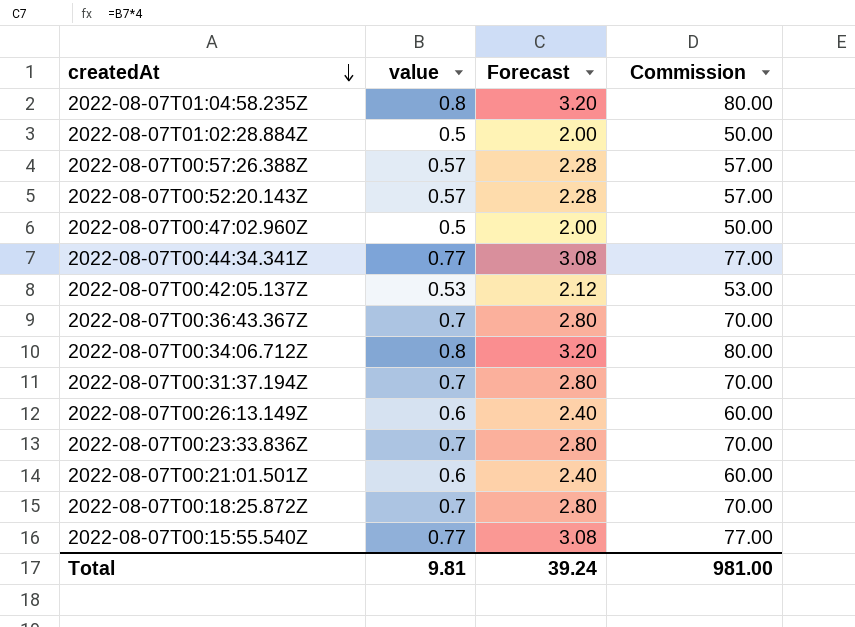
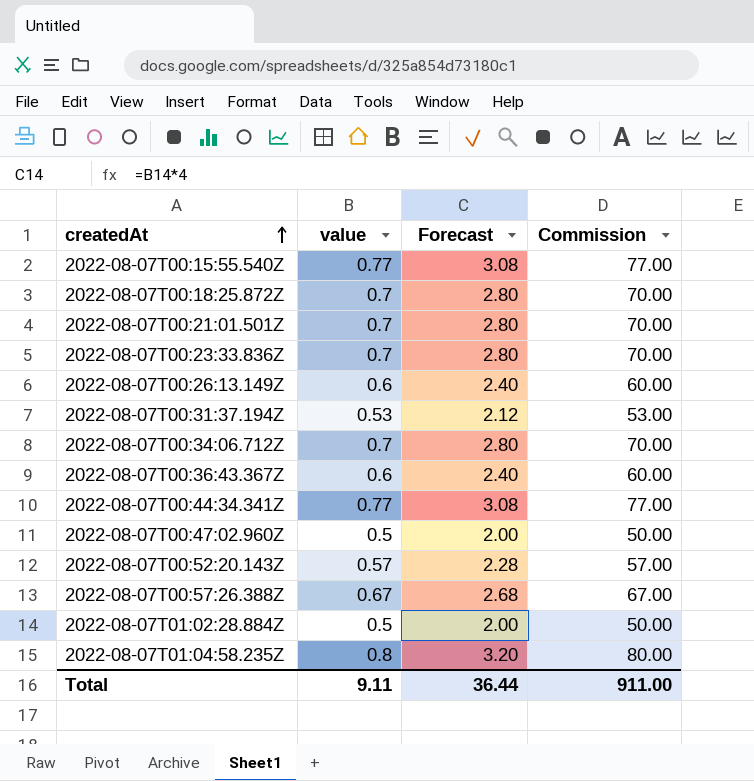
row order: createdAt descending -> createdAt ascending
row 2022-08-07T00:42:05.137Z: 0.53 | 2.12 | 53.00 -> none
2022-08-07T00:21:01.501Z | value: 0.6 -> 0.7
2022-08-07T00:21:01.501Z | Forecast: 2.40 -> 2.80
2022-08-07T00:21:01.501Z | Commission: 60.00 -> 70.00
2022-08-07T00:31:37.194Z | value: 0.7 -> 0.53
2022-08-07T00:31:37.194Z | Forecast: 2.80 -> 2.12
2022-08-07T00:31:37.194Z | Commission: 70.00 -> 53.00
2022-08-07T00:34:06.712Z | value: 0.8 -> 0.7
2022-08-07T00:34:06.712Z | Forecast: 3.20 -> 2.80
2022-08-07T00:34:06.712Z | Commission: 80.00 -> 70.00
2022-08-07T00:36:43.367Z | value: 0.7 -> 0.6
2022-08-07T00:36:43.367Z | Forecast: 2.80 -> 2.40
2022-08-07T00:36:43.367Z | Commission: 70.00 -> 60.00
2022-08-07T00:57:26.388Z | value: 0.57 -> 0.67
2022-08-07T00:57:26.388Z | Forecast: 2.28 -> 2.68
2022-08-07T00:57:26.388Z | Commission: 57.00 -> 67.00
Total | value: 9.81 -> 9.11
Total | Forecast: 39.24 -> 36.44
Total | Commission: 981.00 -> 911.00

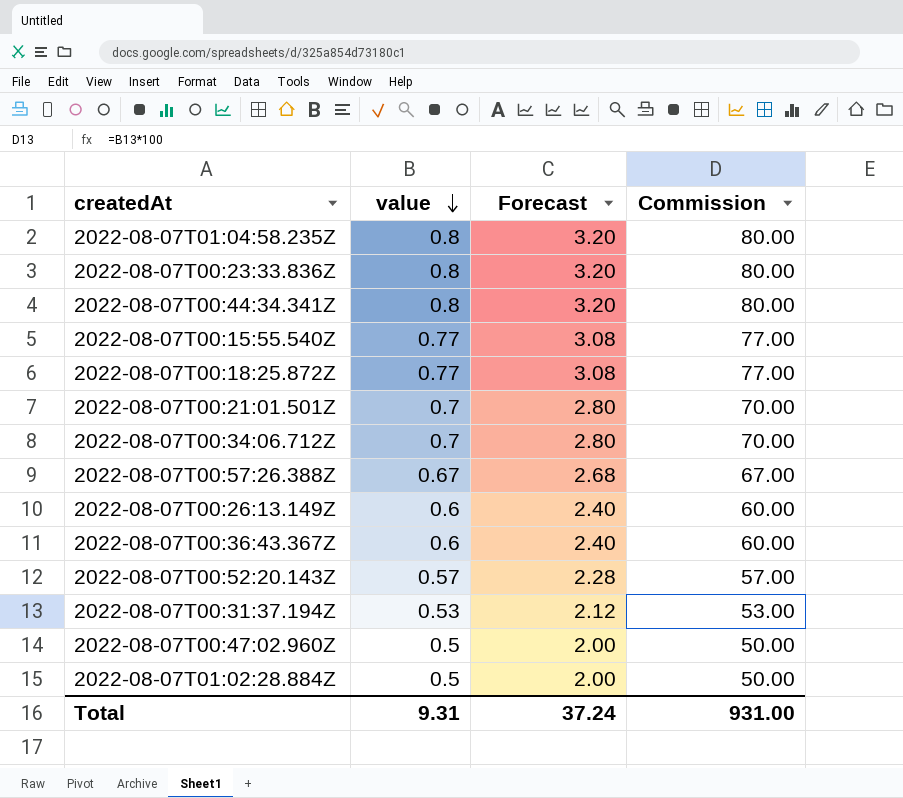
row order: createdAt ascending -> value descending
2022-08-07T00:23:33.836Z | value: 0.7 -> 0.8
2022-08-07T00:23:33.836Z | Forecast: 2.80 -> 3.20
2022-08-07T00:23:33.836Z | Commission: 70.00 -> 80.00
2022-08-07T00:44:34.341Z | value: 0.77 -> 0.8
2022-08-07T00:44:34.341Z | Forecast: 3.08 -> 3.20
2022-08-07T00:44:34.341Z | Commission: 77.00 -> 80.00
2022-08-07T00:18:25.872Z | value: 0.7 -> 0.77
2022-08-07T00:18:25.872Z | Forecast: 2.80 -> 3.08
2022-08-07T00:18:25.872Z | Commission: 70.00 -> 77.00
Total | value: 9.11 -> 9.31
Total | Forecast: 36.44 -> 37.24
Total | Commission: 911.00 -> 931.00

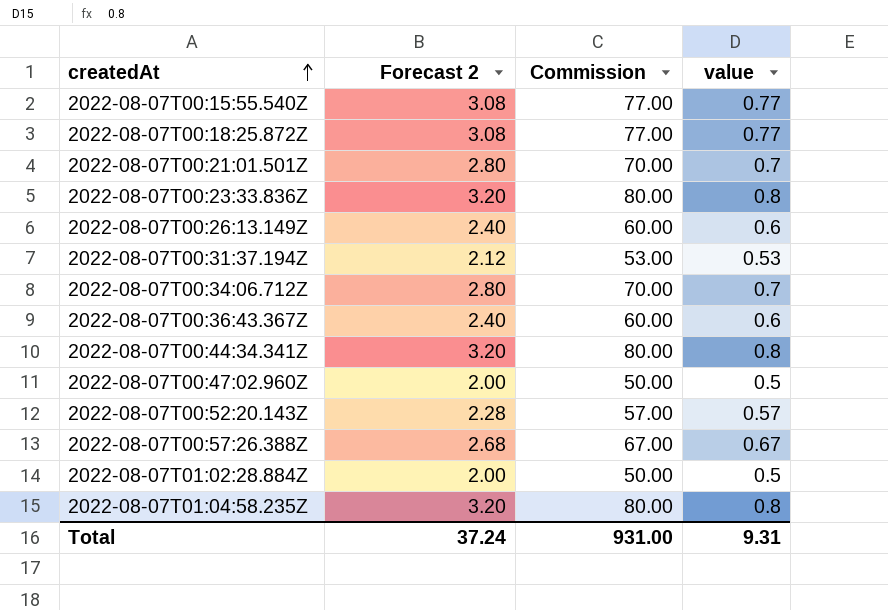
row order: value descending -> createdAt ascending
column name: Forecast -> Forecast 2
column value | position: 2 -> 4

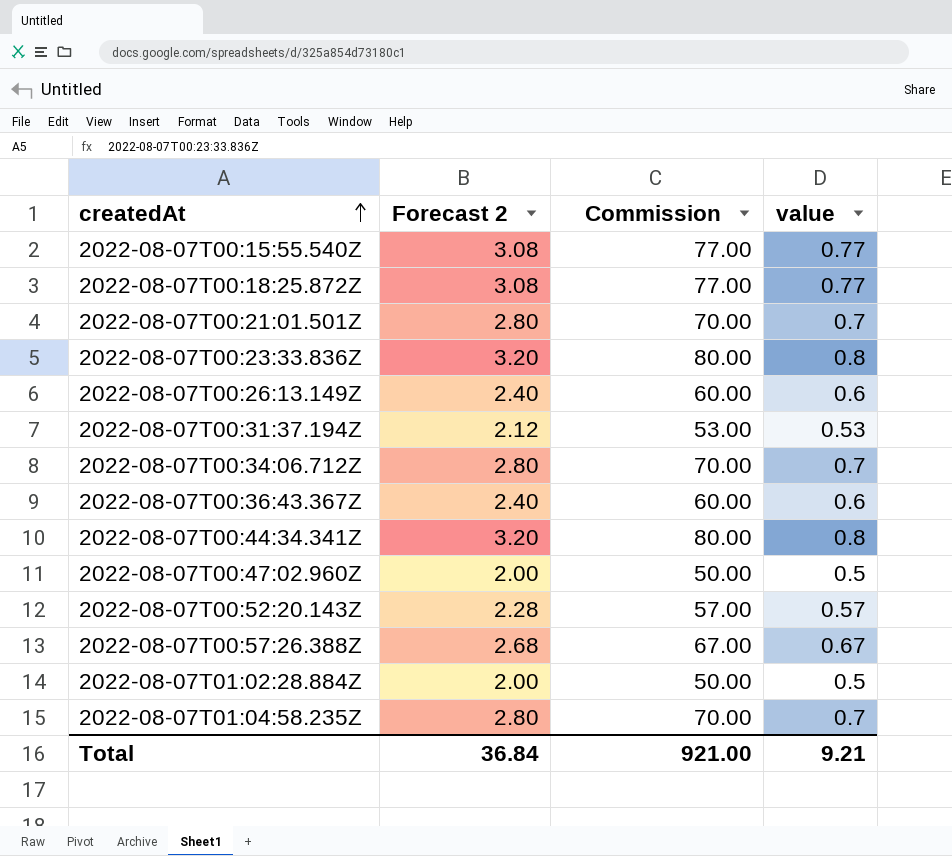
2022-08-07T01:04:58.235Z | Forecast 2: 3.20 -> 2.80
2022-08-07T01:04:58.235Z | Commission: 80.00 -> 70.00
2022-08-07T01:04:58.235Z | value: 0.8 -> 0.7
Total | Forecast 2: 37.24 -> 36.84
Total | Commission: 931.00 -> 921.00
Total | value: 9.31 -> 9.21

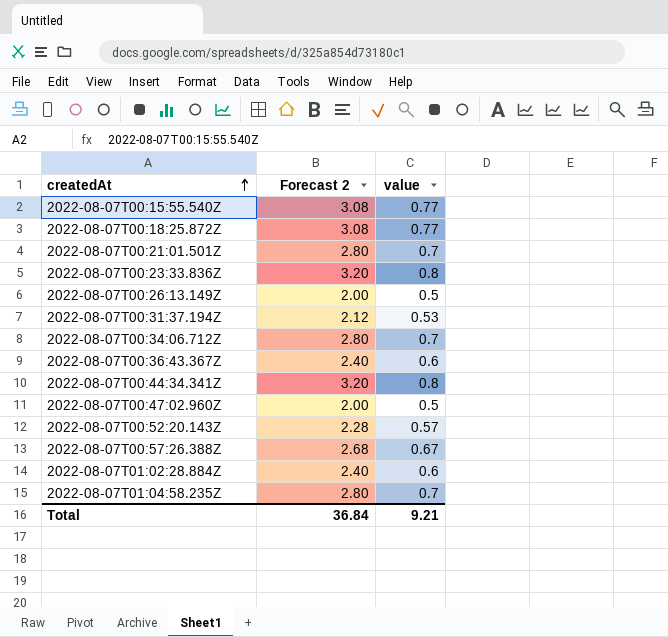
column Commission | formula: [value] * 100 -> none
2022-08-07T00:26:13.149Z | Forecast 2: 2.40 -> 2.00
2022-08-07T00:26:13.149Z | value: 0.6 -> 0.5
2022-08-07T01:02:28.884Z | Forecast 2: 2.00 -> 2.40
2022-08-07T01:02:28.884Z | value: 0.5 -> 0.6

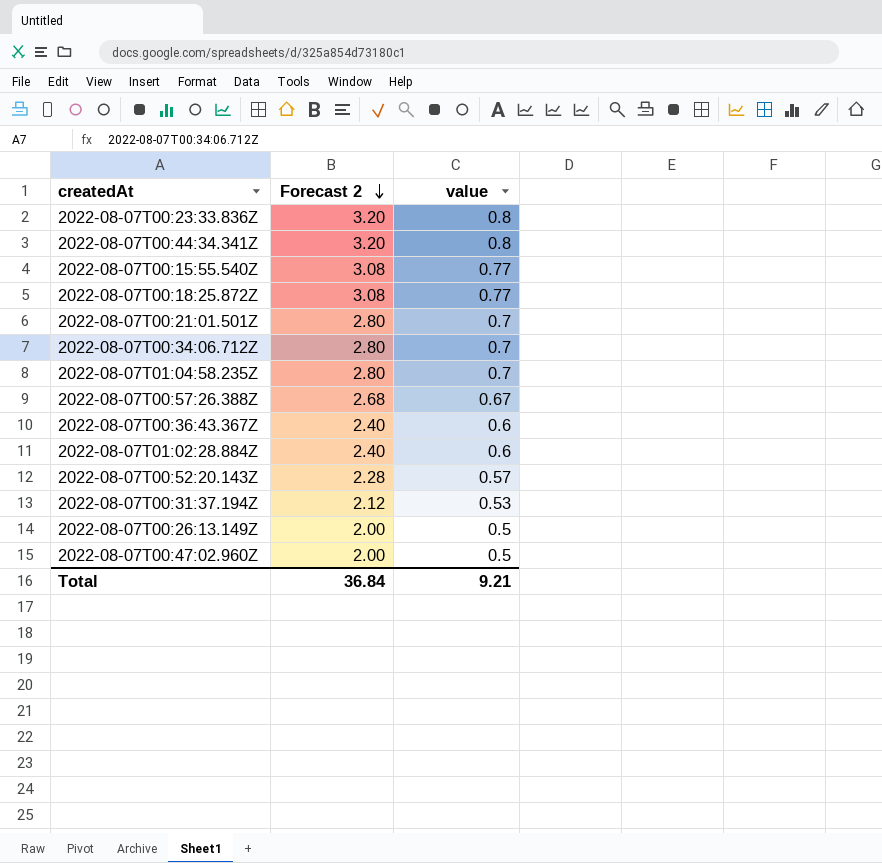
row order: createdAt ascending -> Forecast 2 descending

